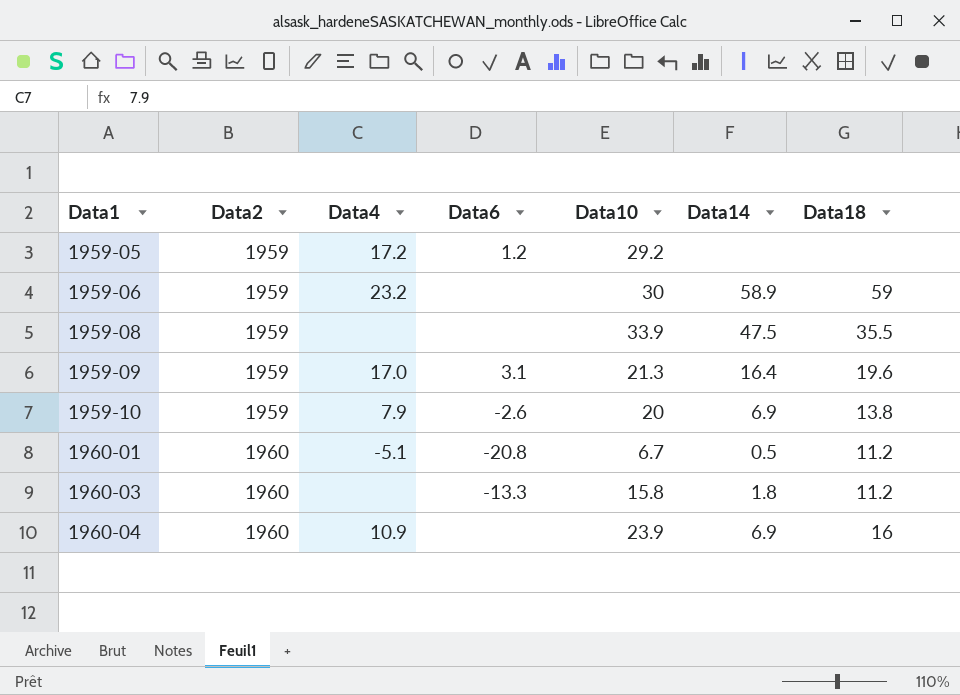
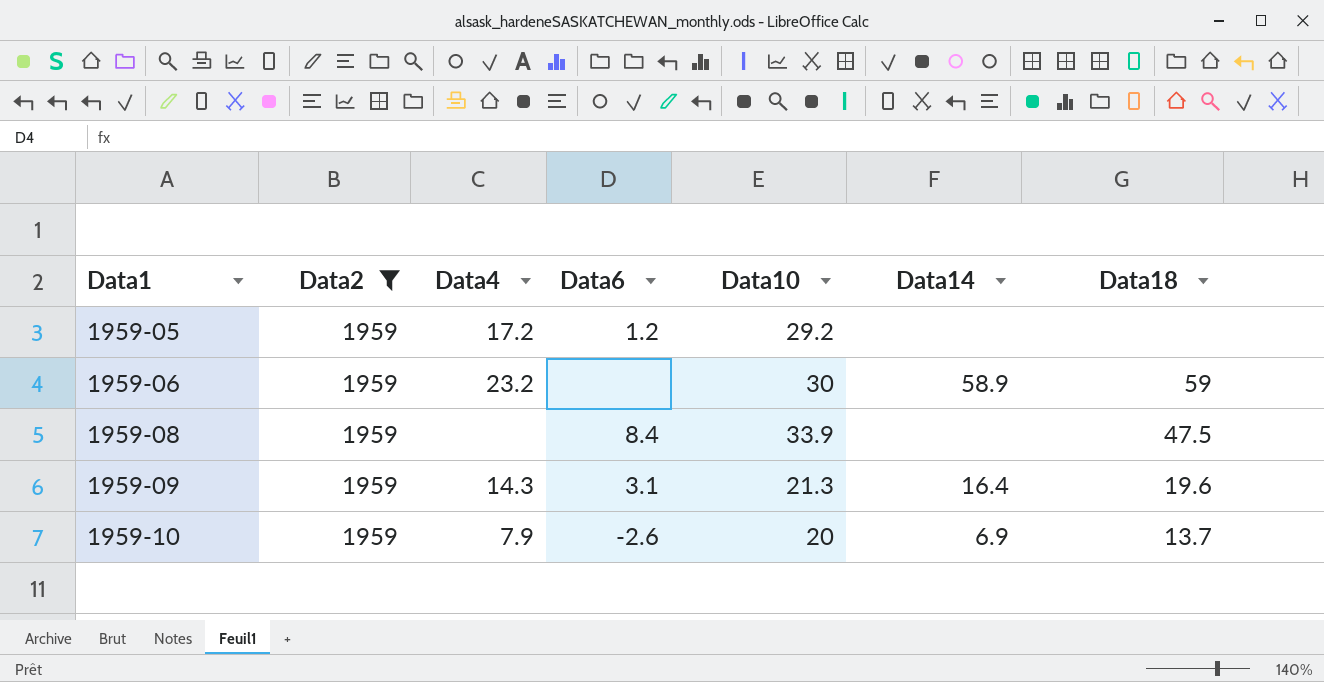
filter: none -> Data2 = 1959
1959-08 | Data6: none -> 8.4
1959-08 | Data14: 47.5 -> none
1959-08 | Data18: 35.5 -> 47.5
1959-09 | Data4: 17.0 -> 14.3
1959-10 | Data18: 13.8 -> 13.7

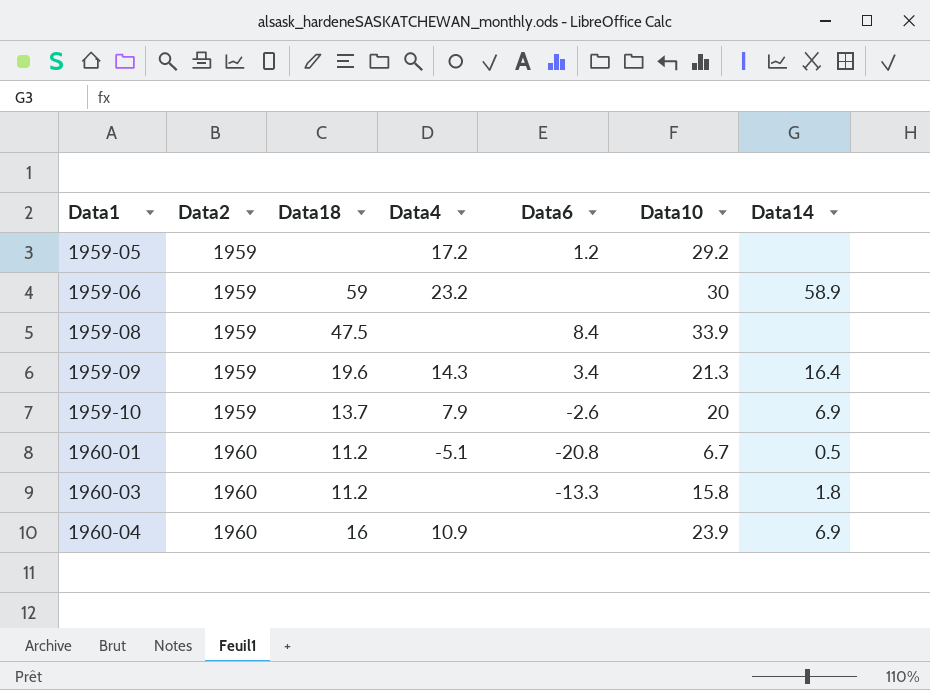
filter: Data2 = 1959 -> none
column Data18 | position: 7 -> 3
1959-09 | Data6: 3.1 -> 3.4

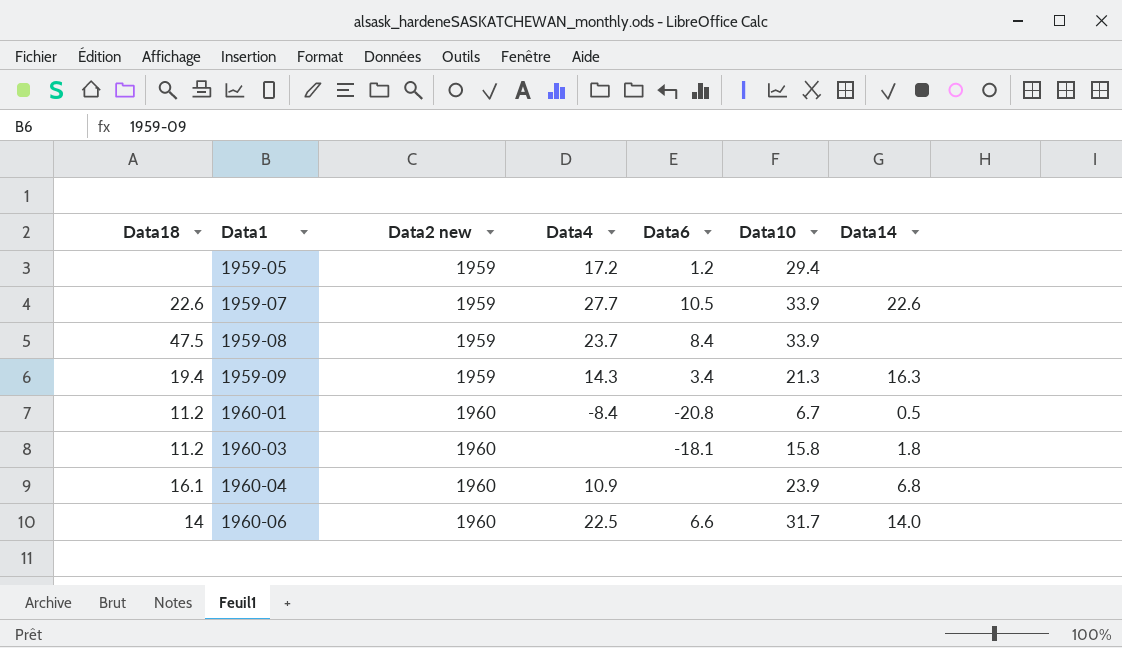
column Data18 | position: 3 -> 1
column name: Data2 -> Data2 new
row 1959-06: 1959 | 59 | 23.2 | none | 30 | 58.9 -> none
row 1959-10: 1959 | 13.7 | 7.9 | -2.6 | 20 | 6.9 -> none
1959-05 | Data10: 29.2 -> 29.4
row 1959-07: none -> 22.6 | 1959 | 27.7 | 10.5 | 33.9 | 22.6
1959-08 | Data4: none -> 23.7
1959-09 | Data18: 19.6 -> 19.4
1959-09 | Data14: 16.4 -> 16.3
1960-01 | Data4: -5.1 -> -8.4
1960-03 | Data6: -13.3 -> -18.1
1960-04 | Data18: 16 -> 16.1
1960-04 | Data14: 6.9 -> 6.8
row 1960-06: none -> 14 | 1960 | 22.5 | 6.6 | 31.7 | 14.0

